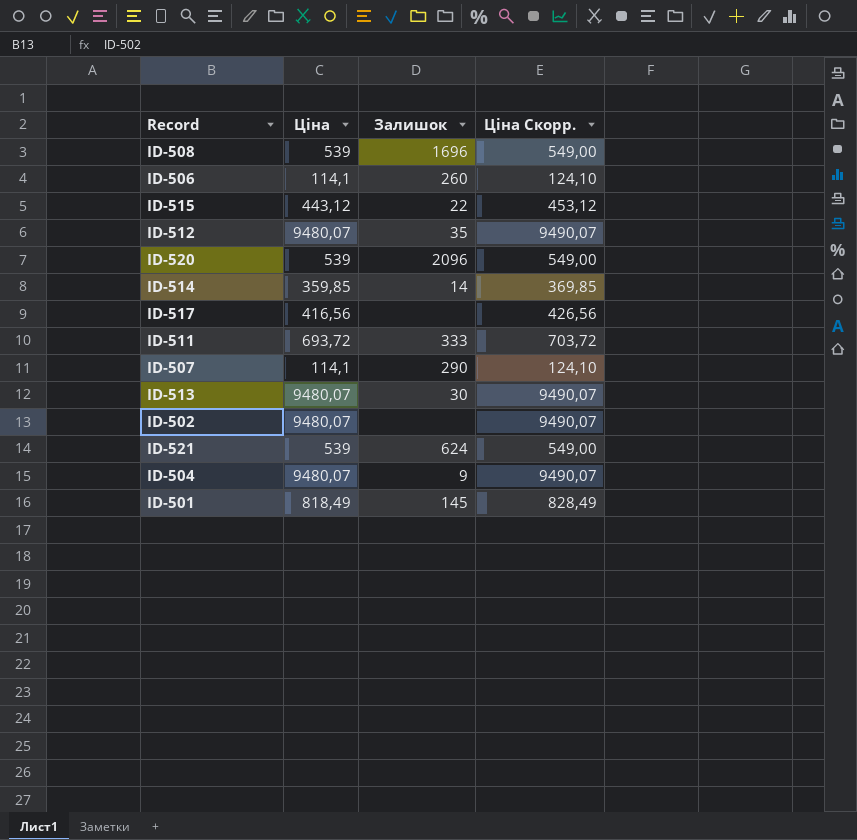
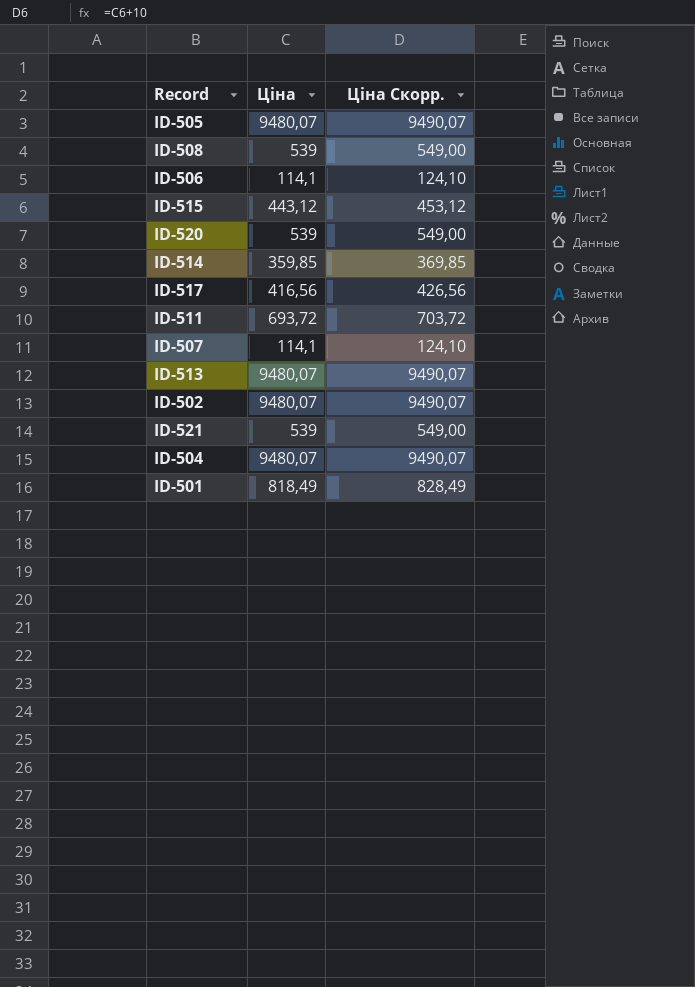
column Залишок | position: 3 -> none
row ID-512: 9480,07 | 35 | 9490,07 -> none
row ID-505: none -> 9480,07 | 9490,07

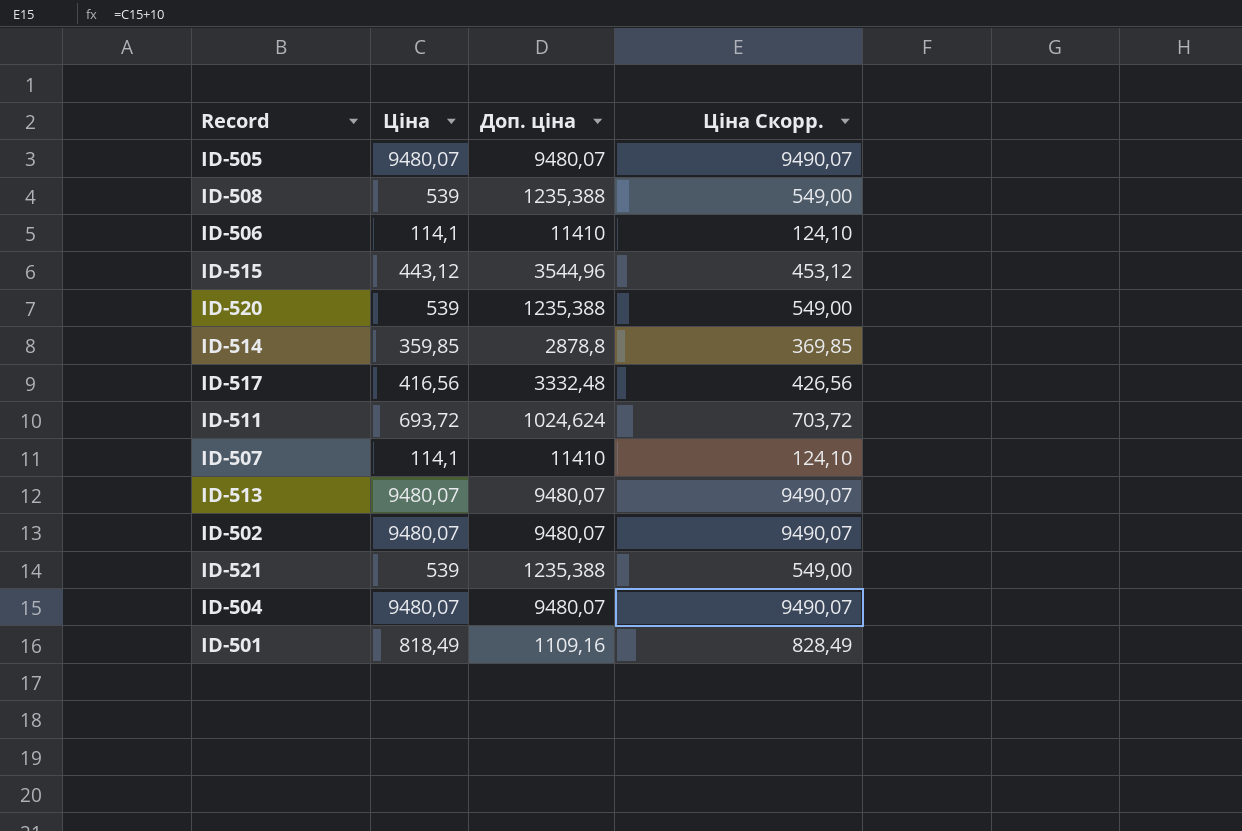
column Доп. ціна | position: none -> 3

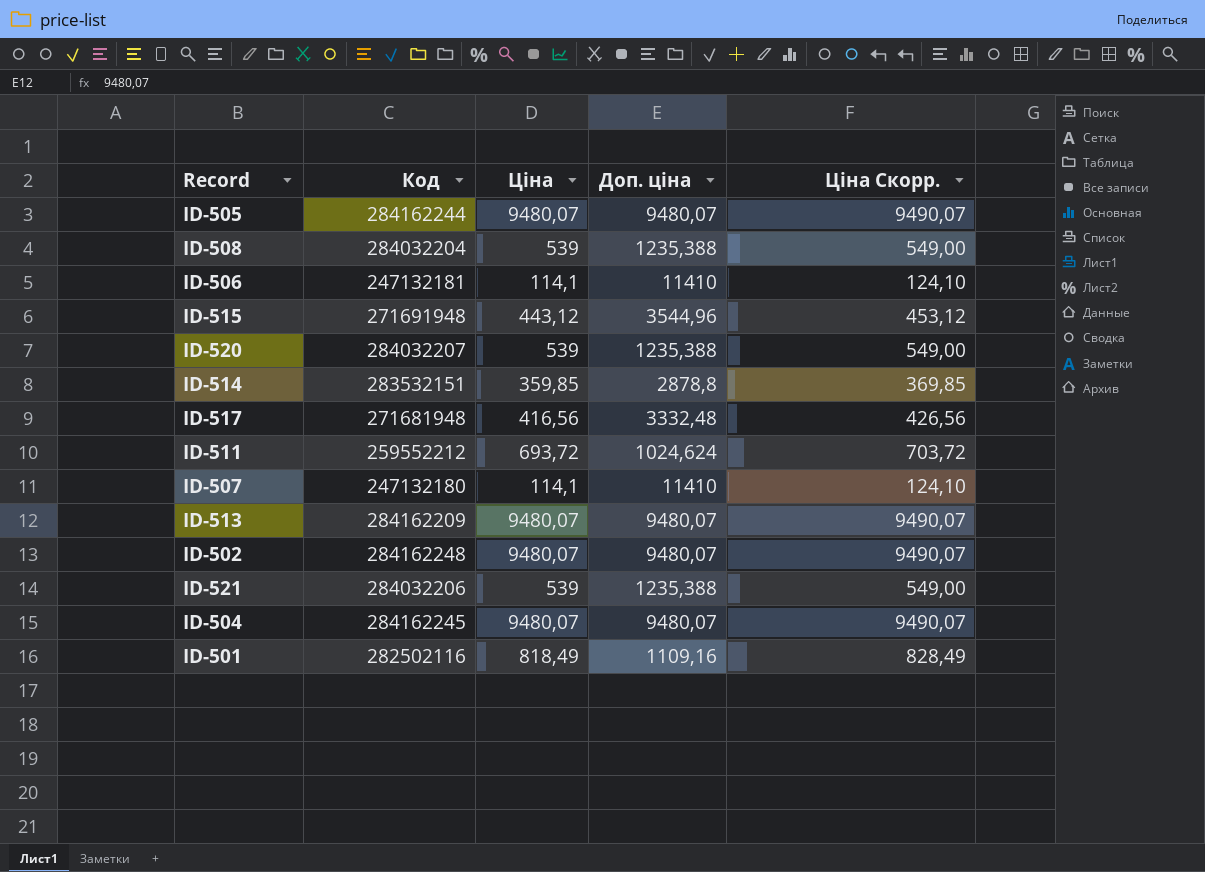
column Код | position: none -> 2

